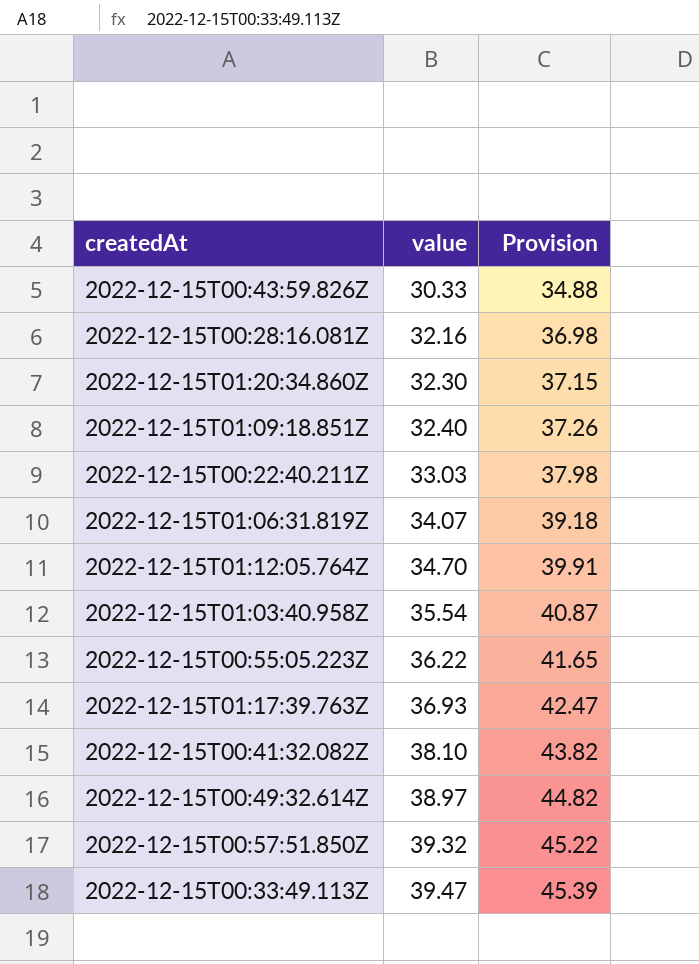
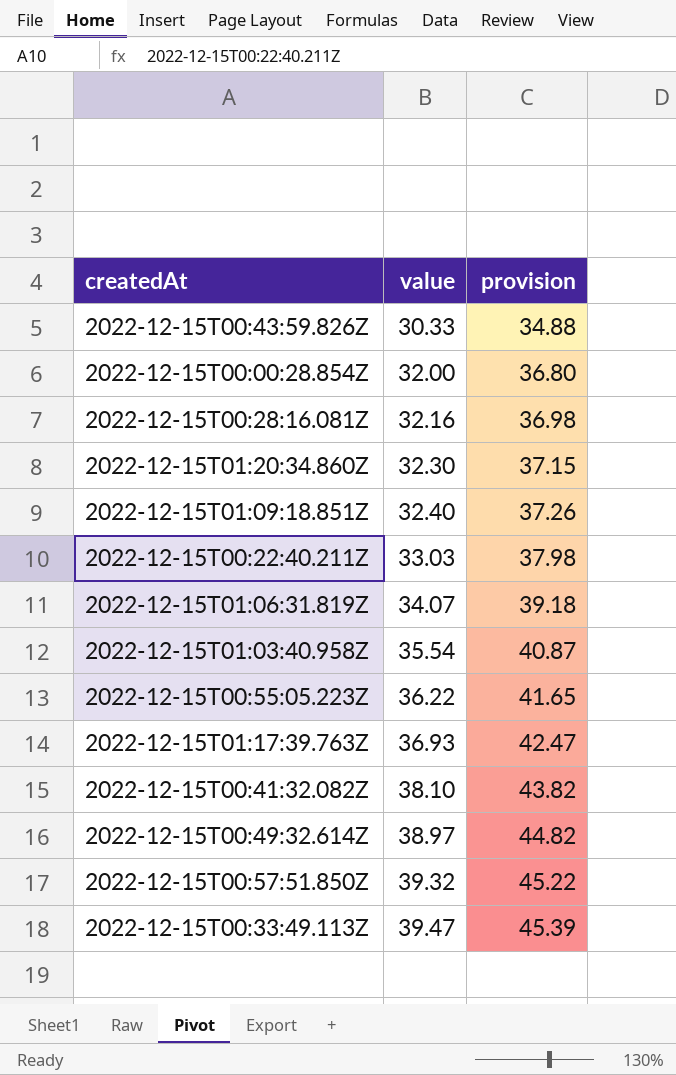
column name: Provision -> provision
row 2022-12-15T01:12:05.764Z: 34.70 | 39.91 -> none
row 2022-12-15T00:00:28.854Z: none -> 32.00 | 36.80

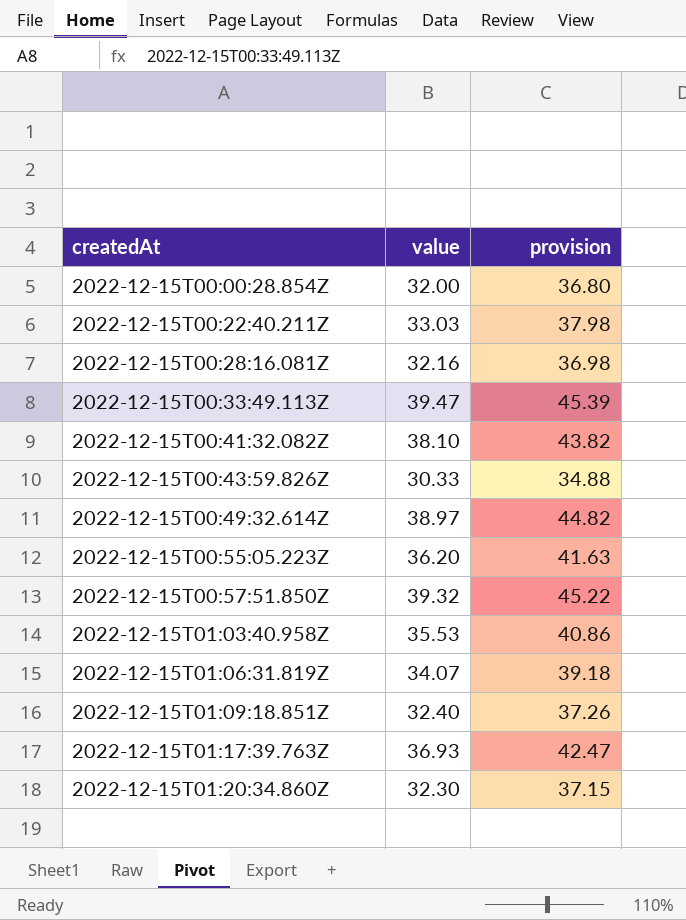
row order: value ascending -> createdAt ascending
2022-12-15T00:55:05.223Z | value: 36.22 -> 36.20
2022-12-15T00:55:05.223Z | provision: 41.65 -> 41.63
2022-12-15T01:03:40.958Z | value: 35.54 -> 35.53
2022-12-15T01:03:40.958Z | provision: 40.87 -> 40.86

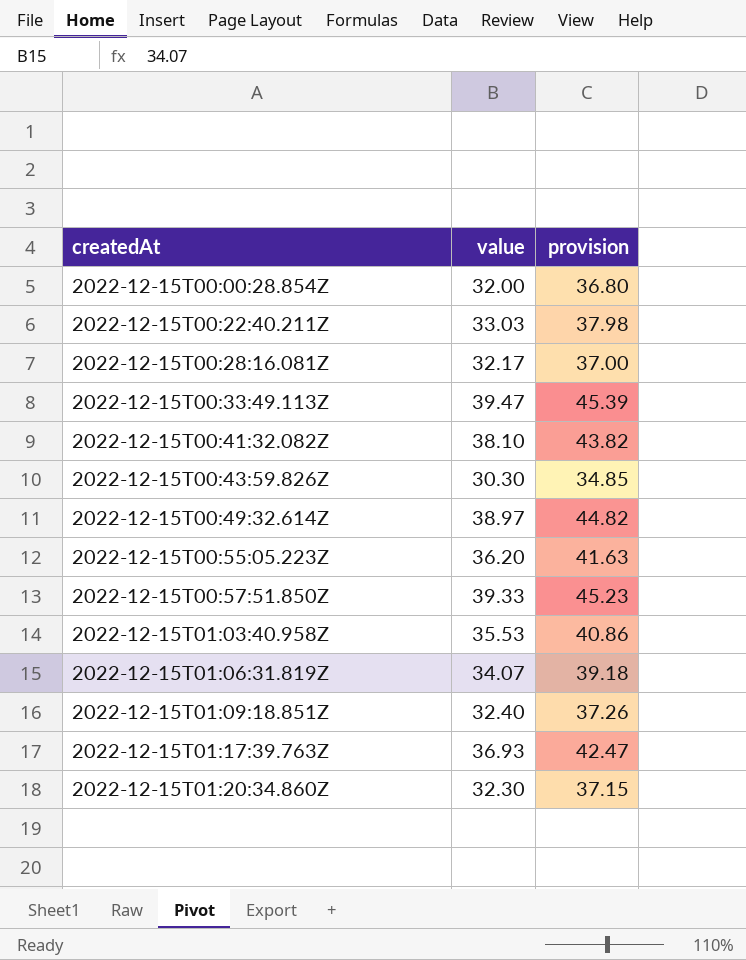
2022-12-15T00:28:16.081Z | value: 32.16 -> 32.17
2022-12-15T00:28:16.081Z | provision: 36.98 -> 37.00
2022-12-15T00:43:59.826Z | value: 30.33 -> 30.30
2022-12-15T00:43:59.826Z | provision: 34.88 -> 34.85
2022-12-15T00:57:51.850Z | value: 39.32 -> 39.33
2022-12-15T00:57:51.850Z | provision: 45.22 -> 45.23

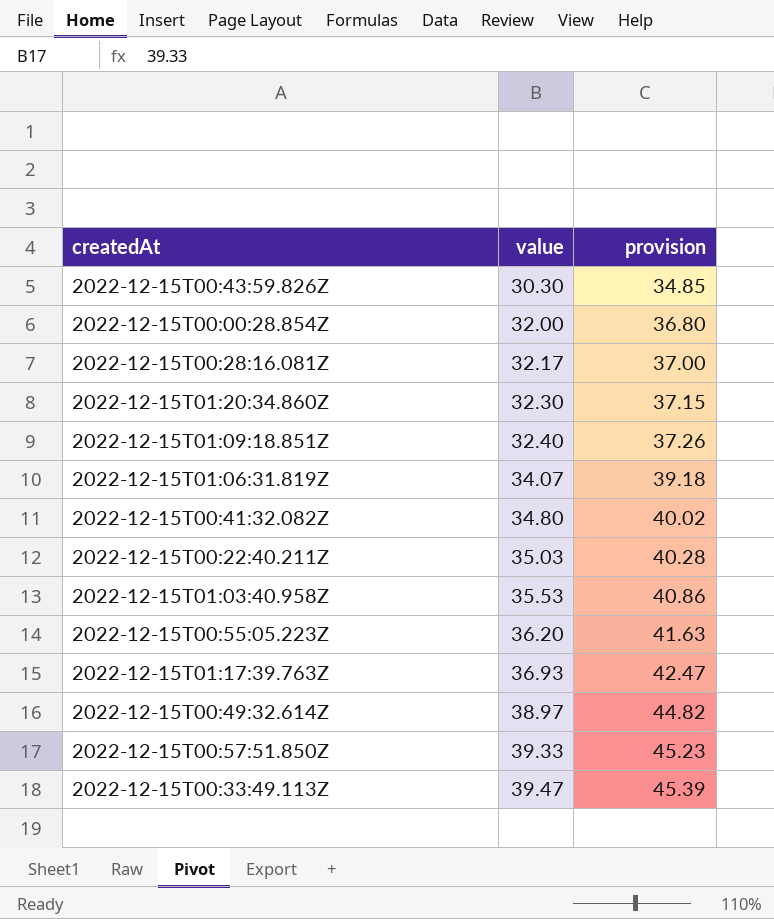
row order: createdAt ascending -> value ascending
2022-12-15T00:41:32.082Z | value: 38.10 -> 34.80
2022-12-15T00:41:32.082Z | provision: 43.82 -> 40.02
2022-12-15T00:22:40.211Z | value: 33.03 -> 35.03
2022-12-15T00:22:40.211Z | provision: 37.98 -> 40.28

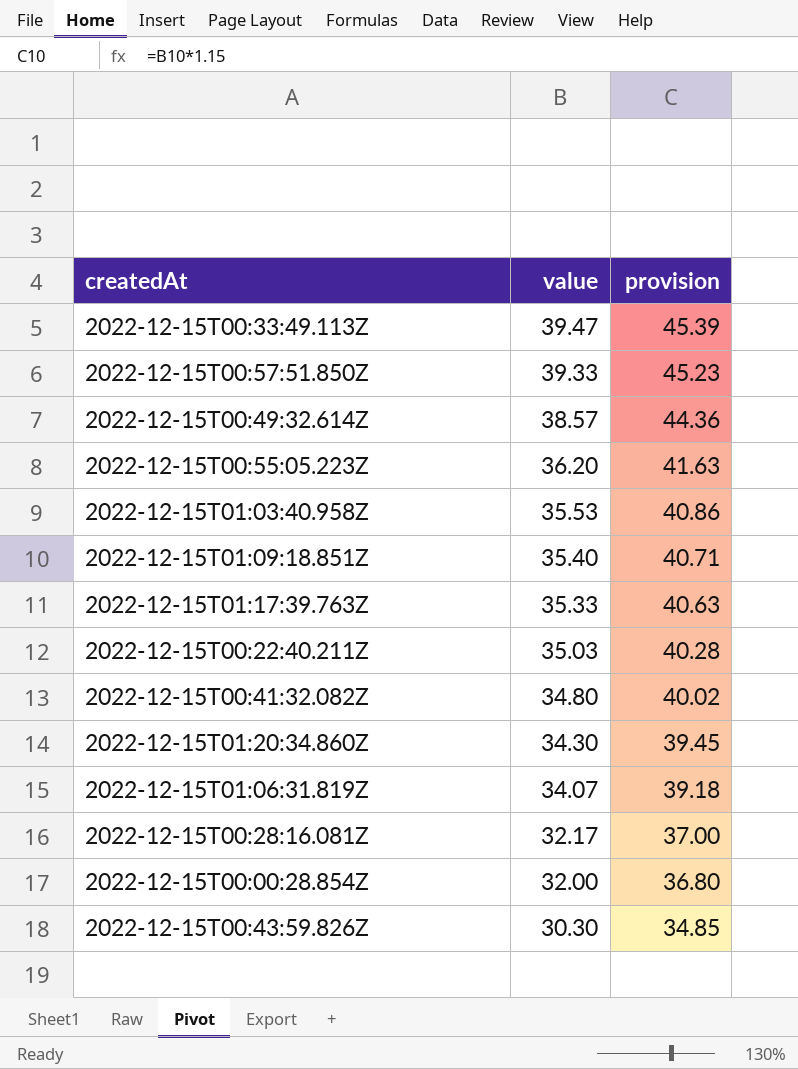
row order: value ascending -> value descending
2022-12-15T00:49:32.614Z | value: 38.97 -> 38.57
2022-12-15T00:49:32.614Z | provision: 44.82 -> 44.36
2022-12-15T01:09:18.851Z | value: 32.40 -> 35.40
2022-12-15T01:09:18.851Z | provision: 37.26 -> 40.71
2022-12-15T01:17:39.763Z | value: 36.93 -> 35.33
2022-12-15T01:17:39.763Z | provision: 42.47 -> 40.63
2022-12-15T01:20:34.860Z | value: 32.30 -> 34.30
2022-12-15T01:20:34.860Z | provision: 37.15 -> 39.45

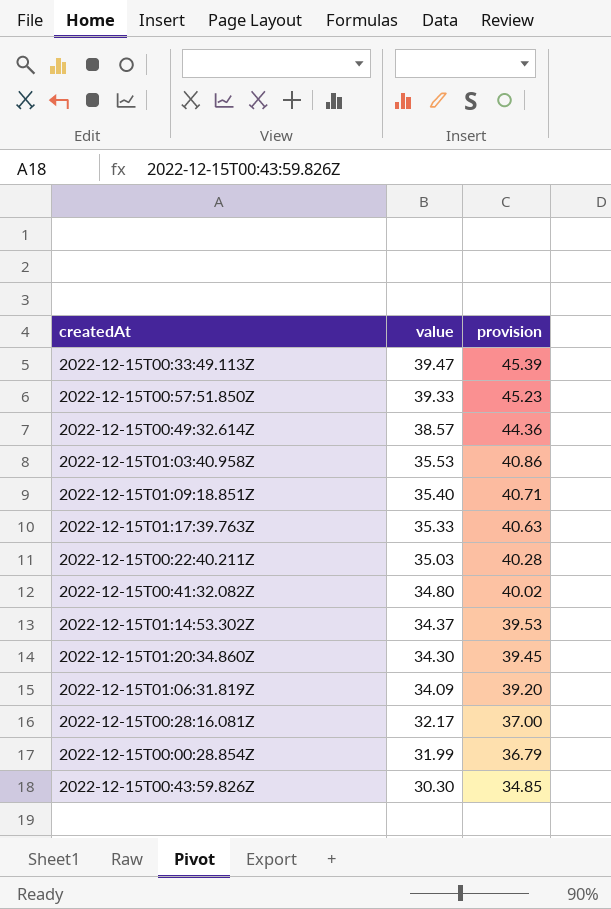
row 2022-12-15T00:55:05.223Z: 36.20 | 41.63 -> none
row 2022-12-15T01:14:53.302Z: none -> 34.37 | 39.53
2022-12-15T01:06:31.819Z | value: 34.07 -> 34.09
2022-12-15T01:06:31.819Z | provision: 39.18 -> 39.20
2022-12-15T00:00:28.854Z | value: 32.00 -> 31.99
2022-12-15T00:00:28.854Z | provision: 36.80 -> 36.79

